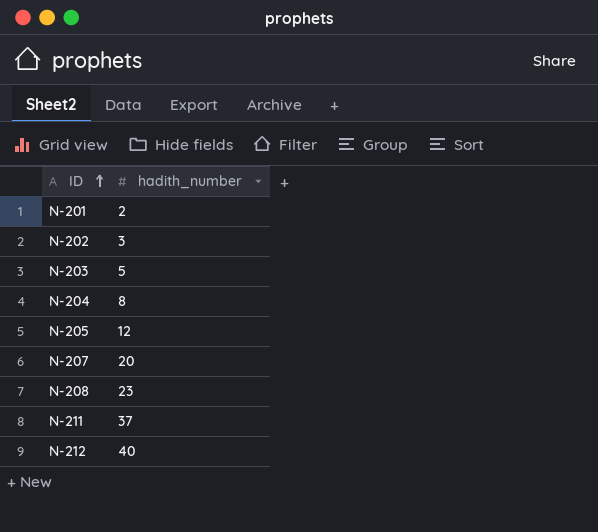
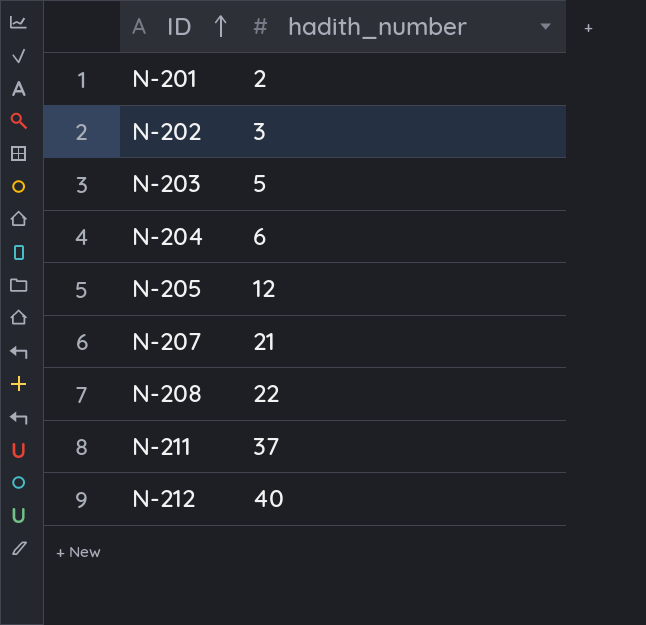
N-204 | hadith_number: 8 -> 6
N-207 | hadith_number: 20 -> 21
N-208 | hadith_number: 23 -> 22

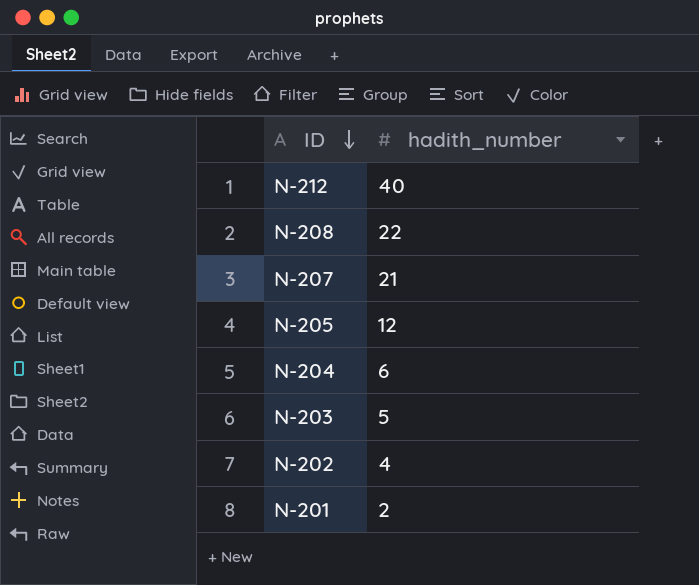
row order: ID ascending -> ID descending
row N-211: 37 -> none
N-202 | hadith_number: 3 -> 4

